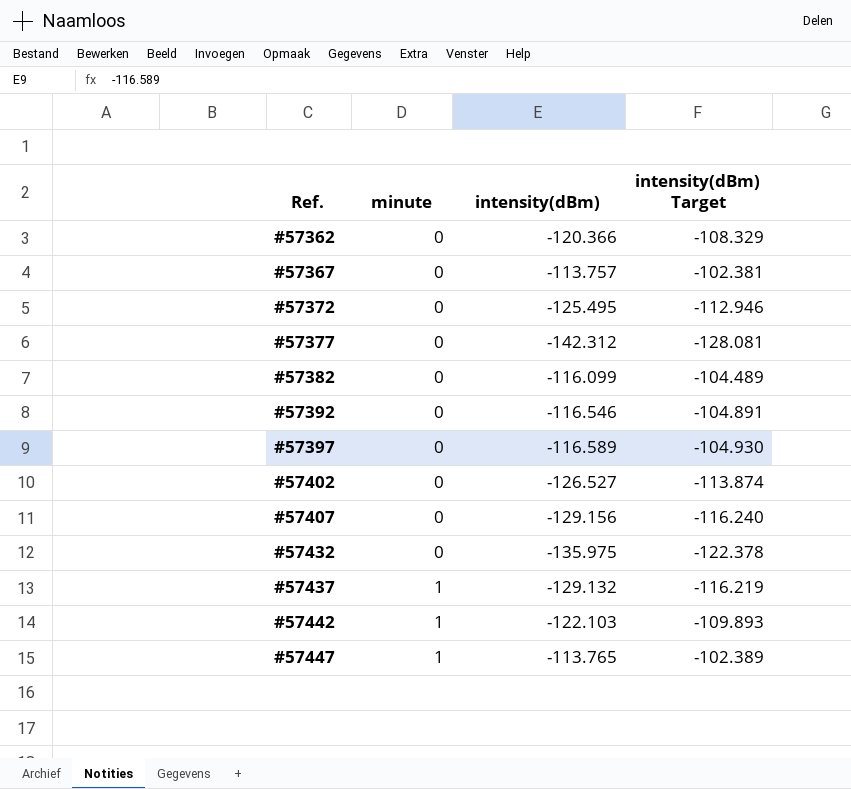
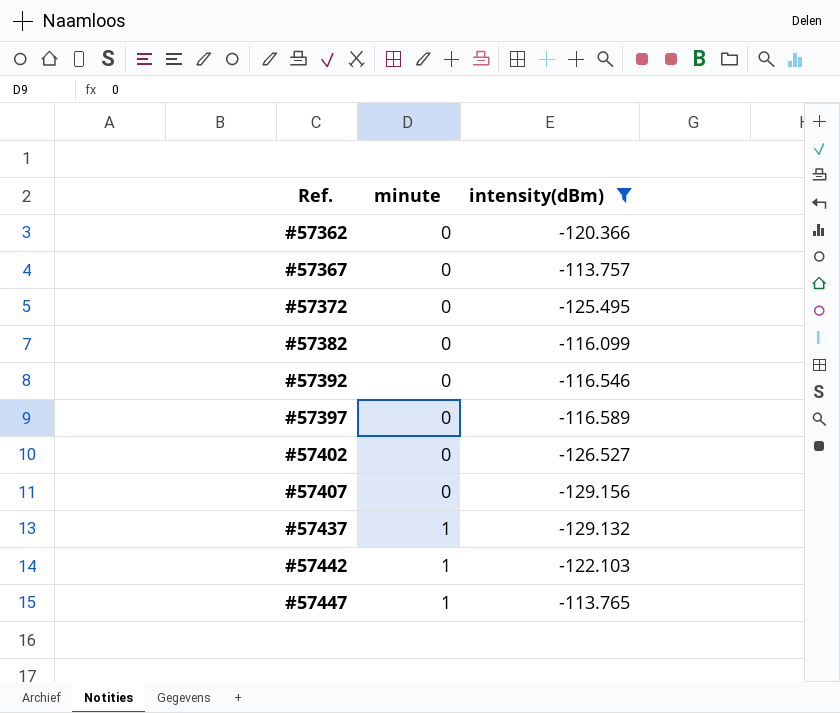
filter: none -> intensity(dBm) >= -129.156
column intensity(dBm) Target | formula: [intensity(dBm)] * 0.9 -> none

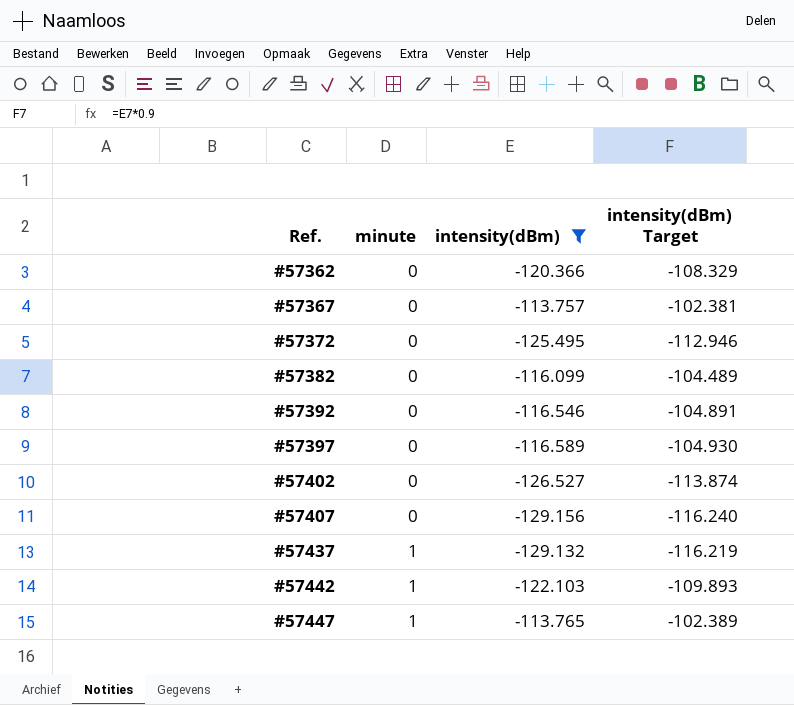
column intensity(dBm) Target | formula: none -> [intensity(dBm)] * 0.9

